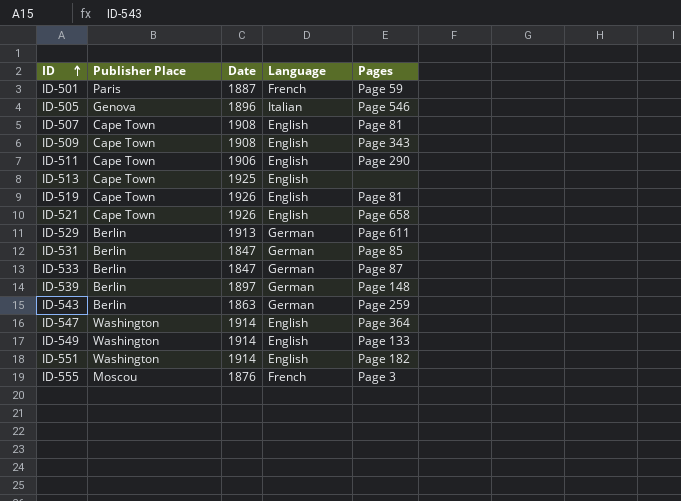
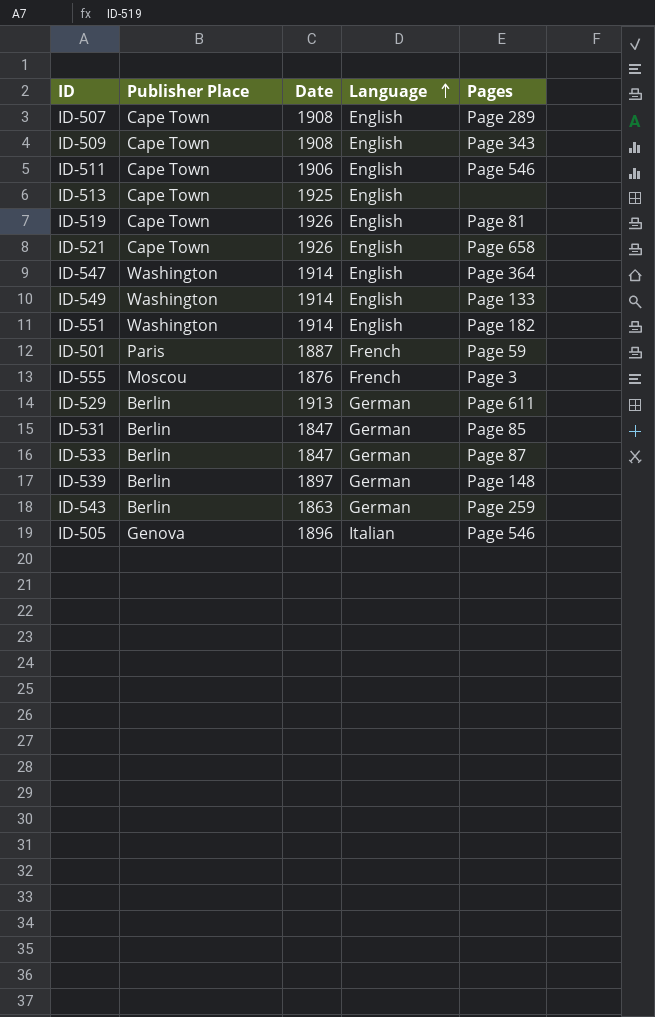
row order: ID ascending -> Language ascending
ID-507 | Pages: Page 81 -> Page 289
ID-511 | Pages: Page 290 -> Page 546

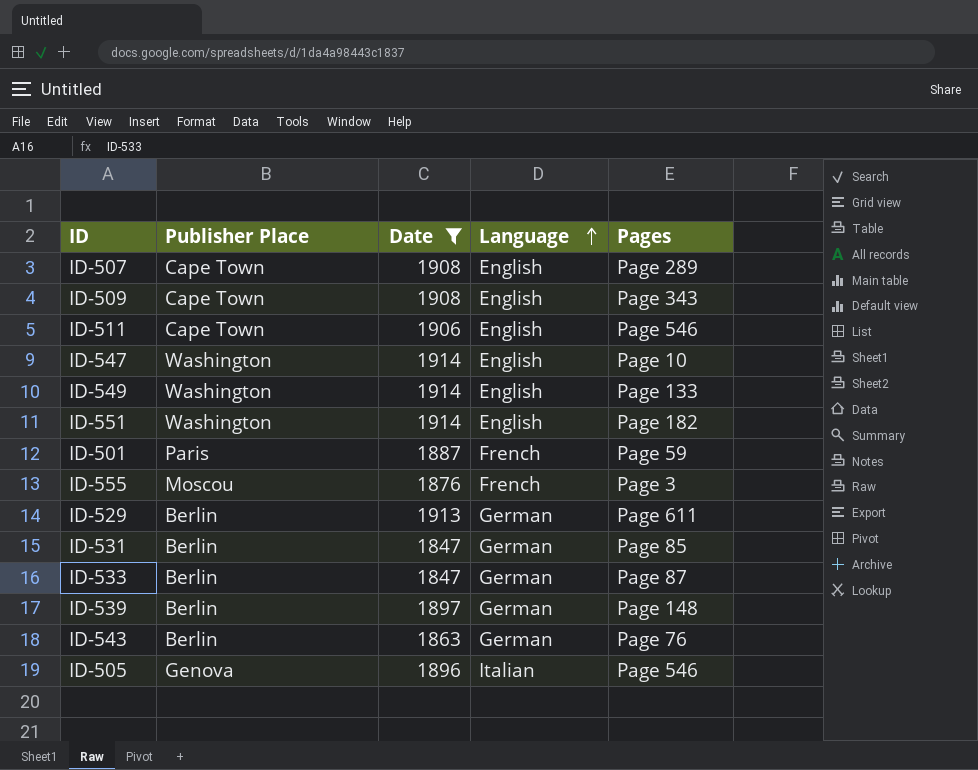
filter: none -> Date <= 1914
ID-547 | Pages: Page 364 -> Page 10
ID-543 | Pages: Page 259 -> Page 76

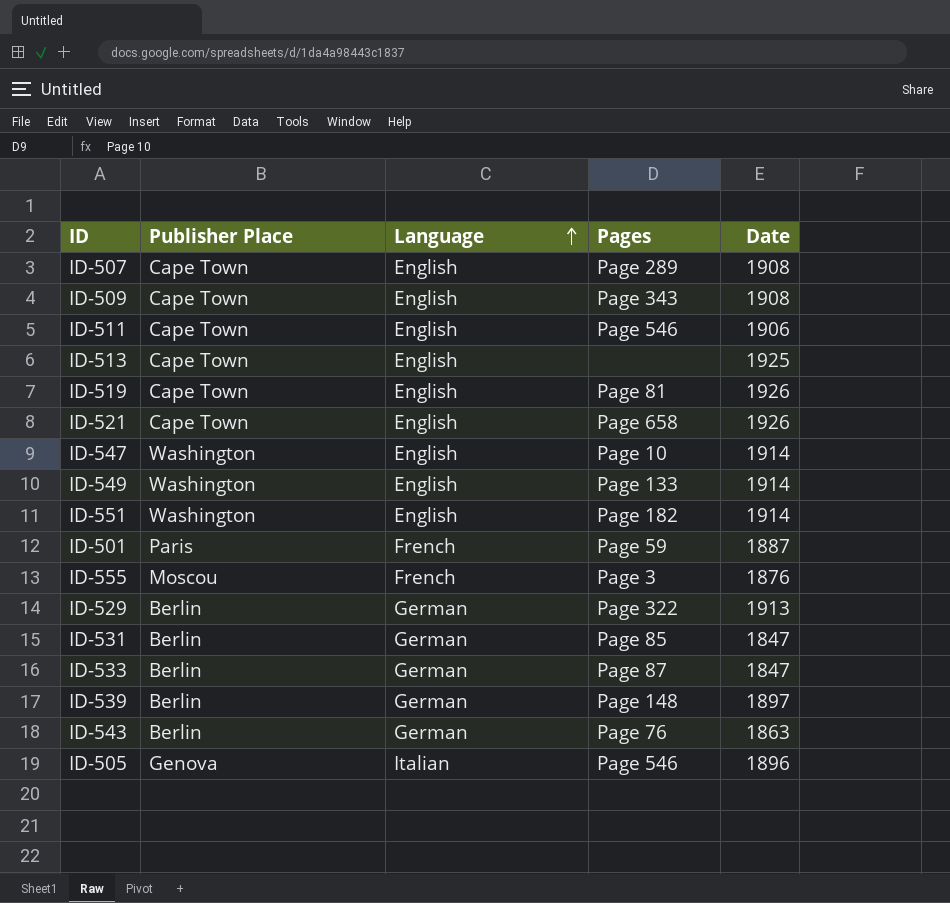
filter: Date <= 1914 -> none
column Date | position: 3 -> 5
ID-529 | Pages: Page 611 -> Page 322

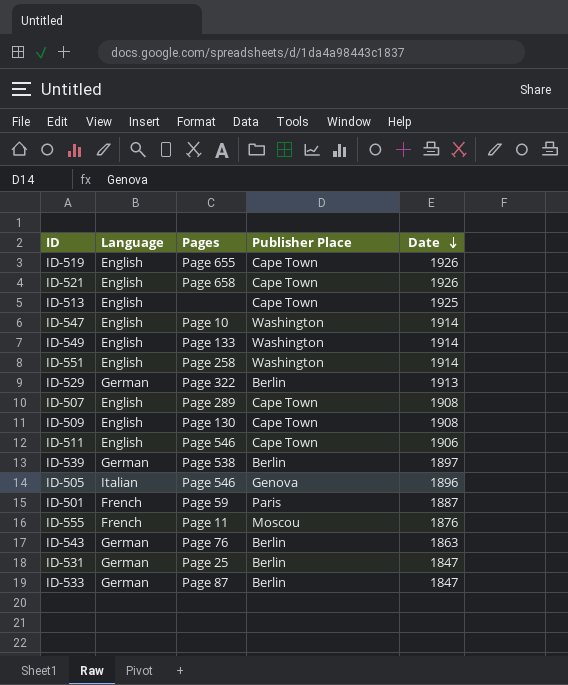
row order: Language ascending -> Date descending
column Publisher Place | position: 2 -> 4
ID-519 | Pages: Page 81 -> Page 655
ID-551 | Pages: Page 182 -> Page 258
ID-509 | Pages: Page 343 -> Page 130
ID-539 | Pages: Page 148 -> Page 538
ID-555 | Pages: Page 3 -> Page 11
ID-531 | Pages: Page 85 -> Page 25

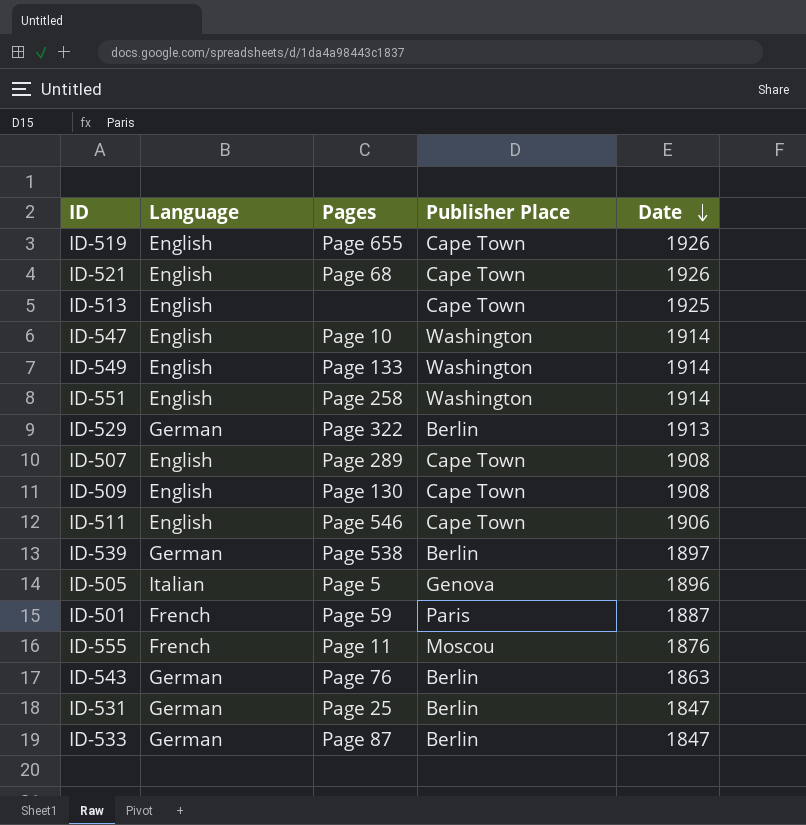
ID-521 | Pages: Page 658 -> Page 68
ID-505 | Pages: Page 546 -> Page 5

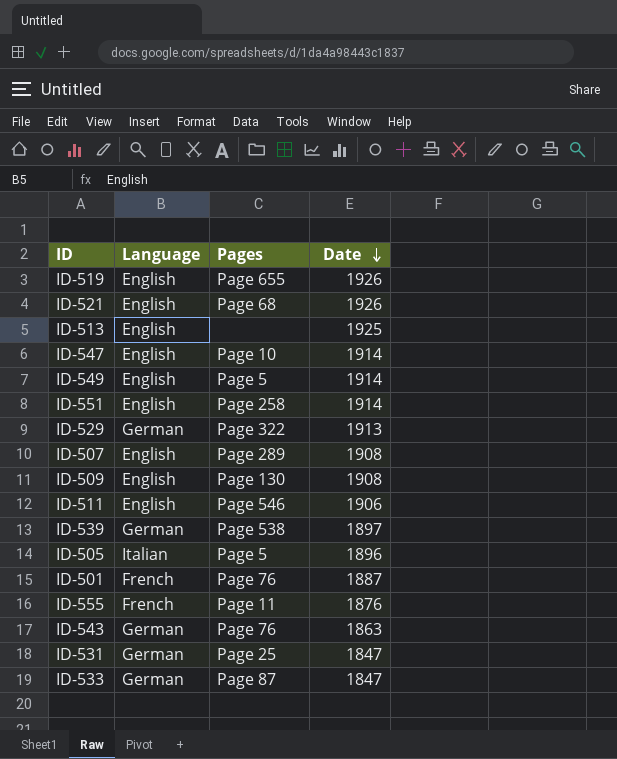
column Publisher Place | position: 4 -> none
ID-549 | Pages: Page 133 -> Page 5
ID-501 | Pages: Page 59 -> Page 76

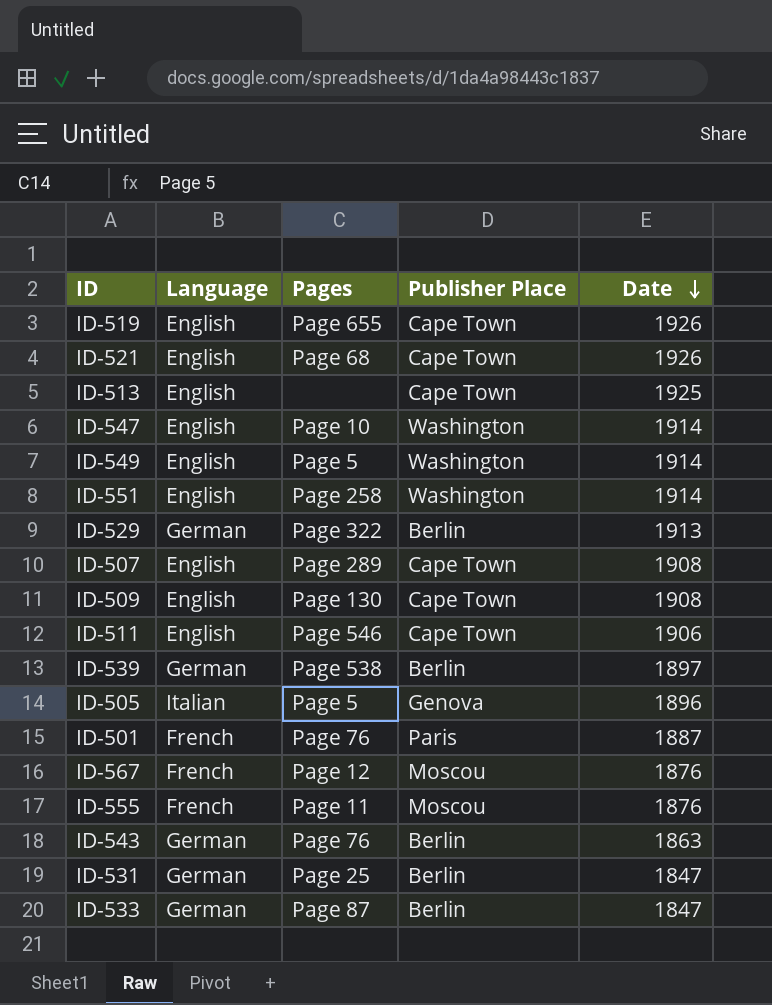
column Publisher Place | position: none -> 4
row ID-567: none -> French | Page 12 | Moscou | 1876

